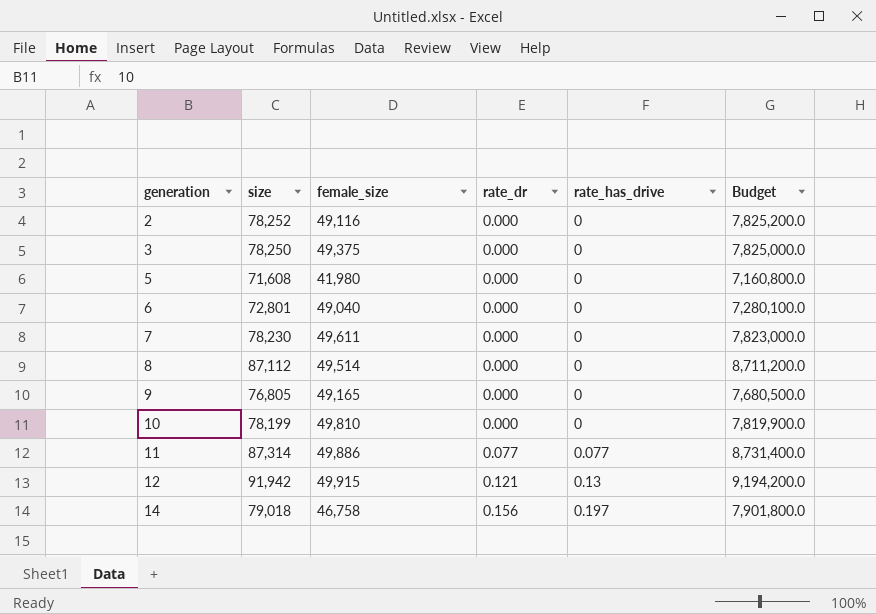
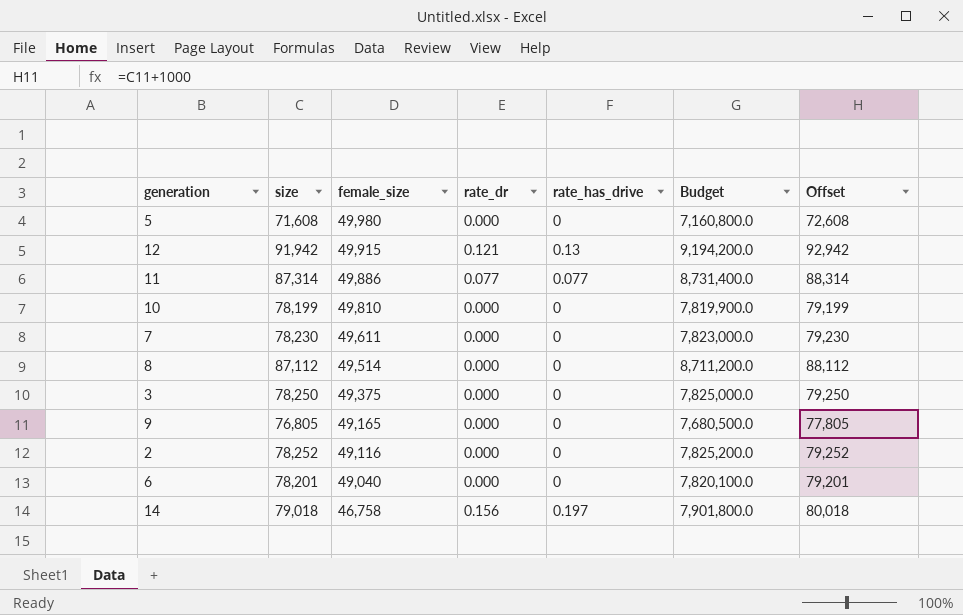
row order: generation ascending -> female_size descending
column Offset | formula: none -> [size] + 1000
5 | female_size: 41,980 -> 49,980
6 | size: 72,801 -> 78,201
6 | Budget: 7,280,100.0 -> 7,820,100.0

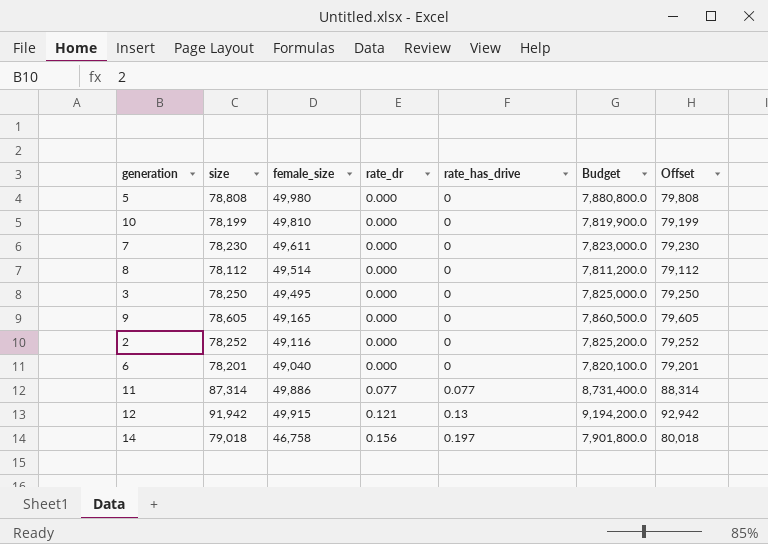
row order: female_size descending -> rate_dr ascending
5 | size: 71,608 -> 78,808
5 | Budget: 7,160,800.0 -> 7,880,800.0
5 | Offset: 72,608 -> 79,808
8 | size: 87,112 -> 78,112
8 | Budget: 8,711,200.0 -> 7,811,200.0
8 | Offset: 88,112 -> 79,112
3 | female_size: 49,375 -> 49,495
9 | size: 76,805 -> 78,605
9 | Budget: 7,680,500.0 -> 7,860,500.0
9 | Offset: 77,805 -> 79,605

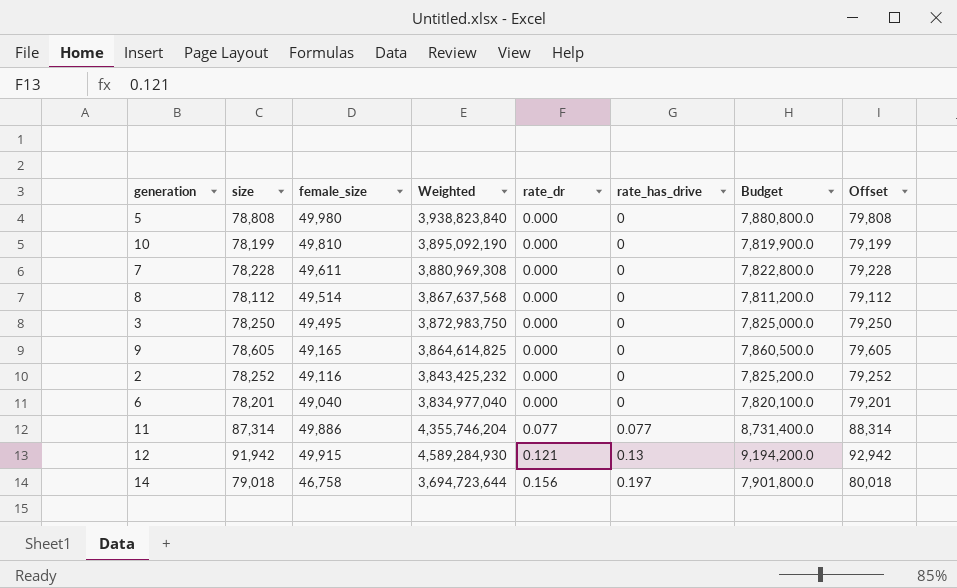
column Weighted | formula: none -> [size] * [female_size]
7 | size: 78,230 -> 78,228
7 | Budget: 7,823,000.0 -> 7,822,800.0
7 | Offset: 79,230 -> 79,228

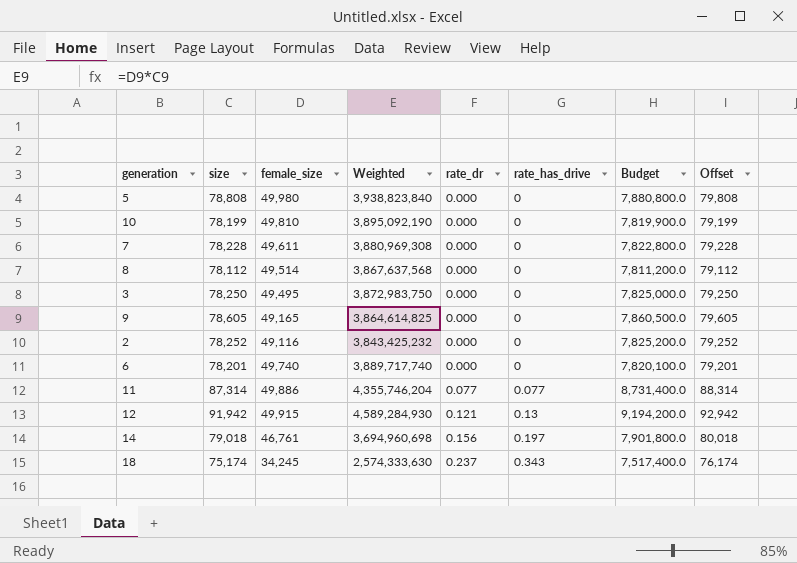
6 | female_size: 49,040 -> 49,740
6 | Weighted: 3,834,977,040 -> 3,889,717,740
14 | female_size: 46,758 -> 46,761
14 | Weighted: 3,694,723,644 -> 3,694,960,698
row 18: none -> 75,174 | 34,245 | 2,574,333,630 | 0.237 | 0.343 | 7,517,400.0 | 76,174

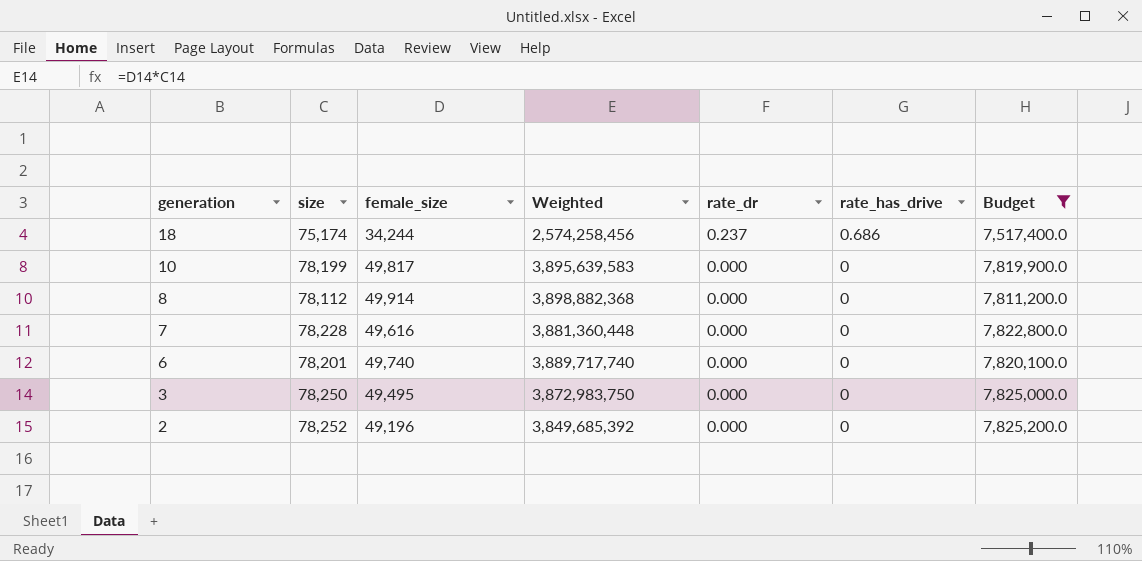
filter: none -> Budget <= 7,825,200.0
row order: rate_dr ascending -> generation descending
column Offset | formula: [size] + 1000 -> none
18 | female_size: 34,245 -> 34,244
18 | Weighted: 2,574,333,630 -> 2,574,258,456
18 | rate_has_drive: 0.343 -> 0.686
10 | female_size: 49,810 -> 49,817
10 | Weighted: 3,895,092,190 -> 3,895,639,583
8 | female_size: 49,514 -> 49,914
8 | Weighted: 3,867,637,568 -> 3,898,882,368
7 | female_size: 49,611 -> 49,616
7 | Weighted: 3,880,969,308 -> 3,881,360,448
2 | female_size: 49,116 -> 49,196
2 | Weighted: 3,843,425,232 -> 3,849,685,392

